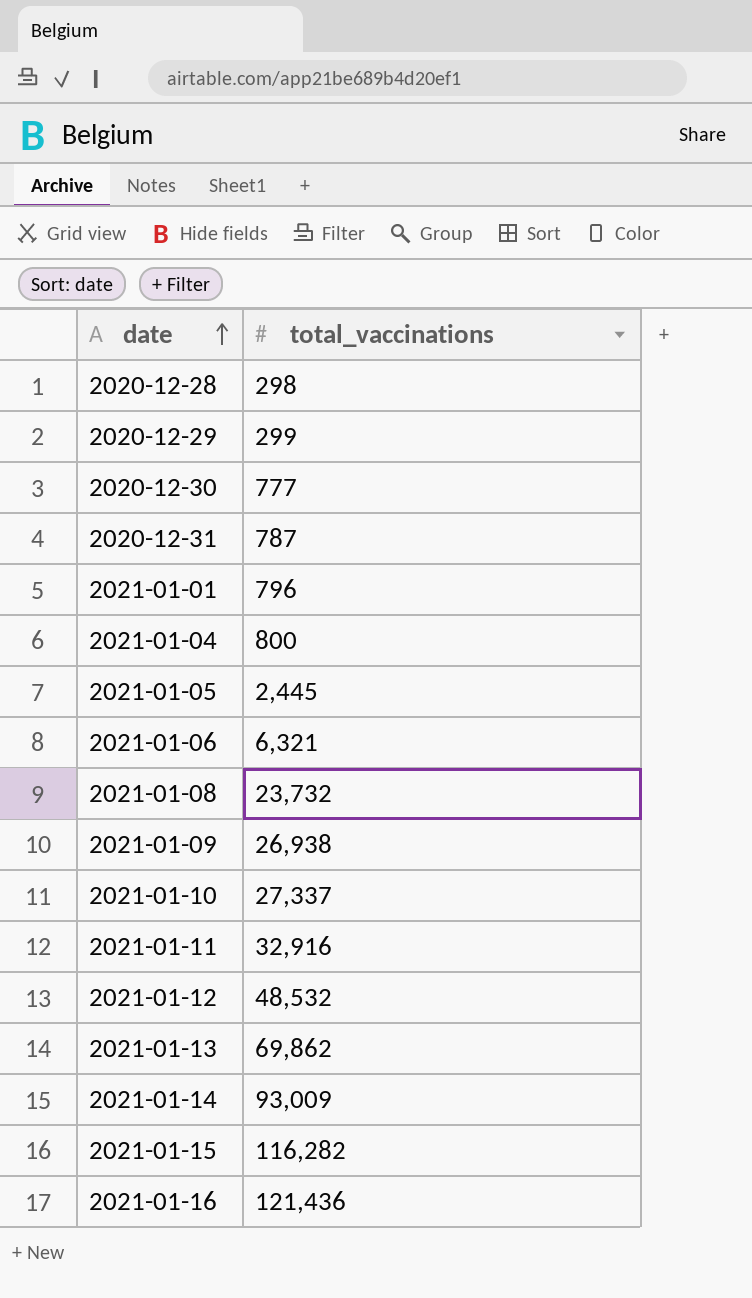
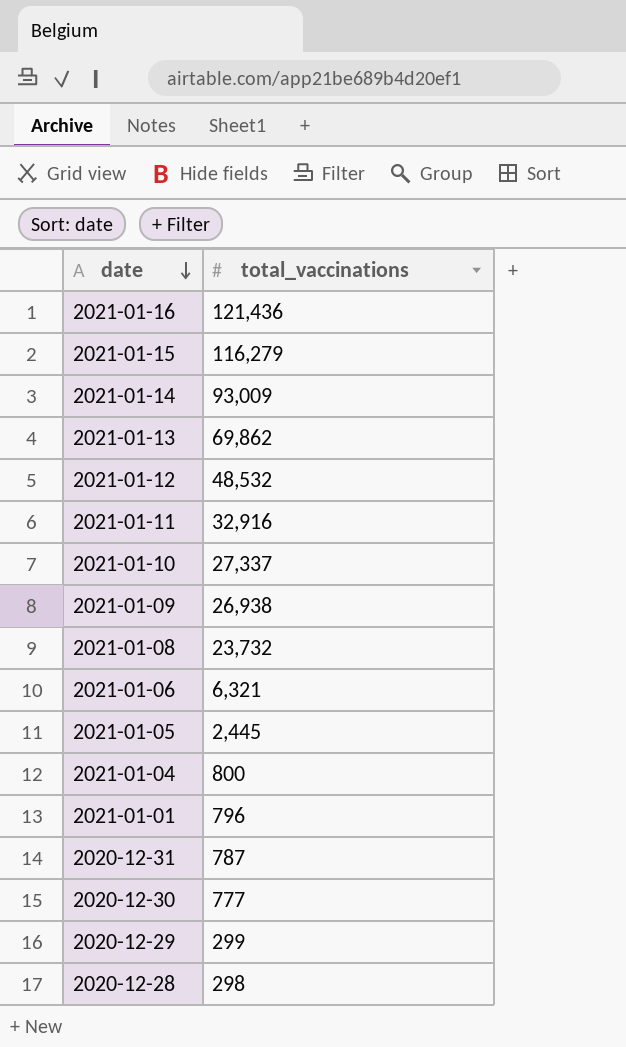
row order: date ascending -> date descending
2021-01-15 | total_vaccinations: 116,282 -> 116,279

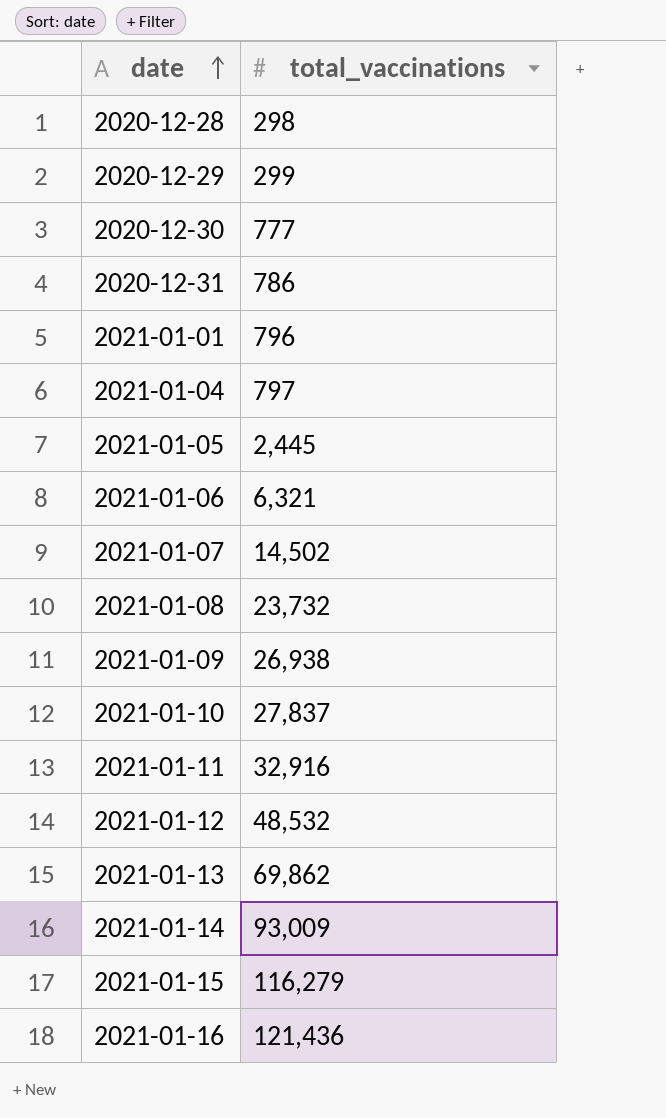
row order: date descending -> date ascending
2020-12-31 | total_vaccinations: 787 -> 786
2021-01-04 | total_vaccinations: 800 -> 797
row 2021-01-07: none -> 14,502
2021-01-10 | total_vaccinations: 27,337 -> 27,837

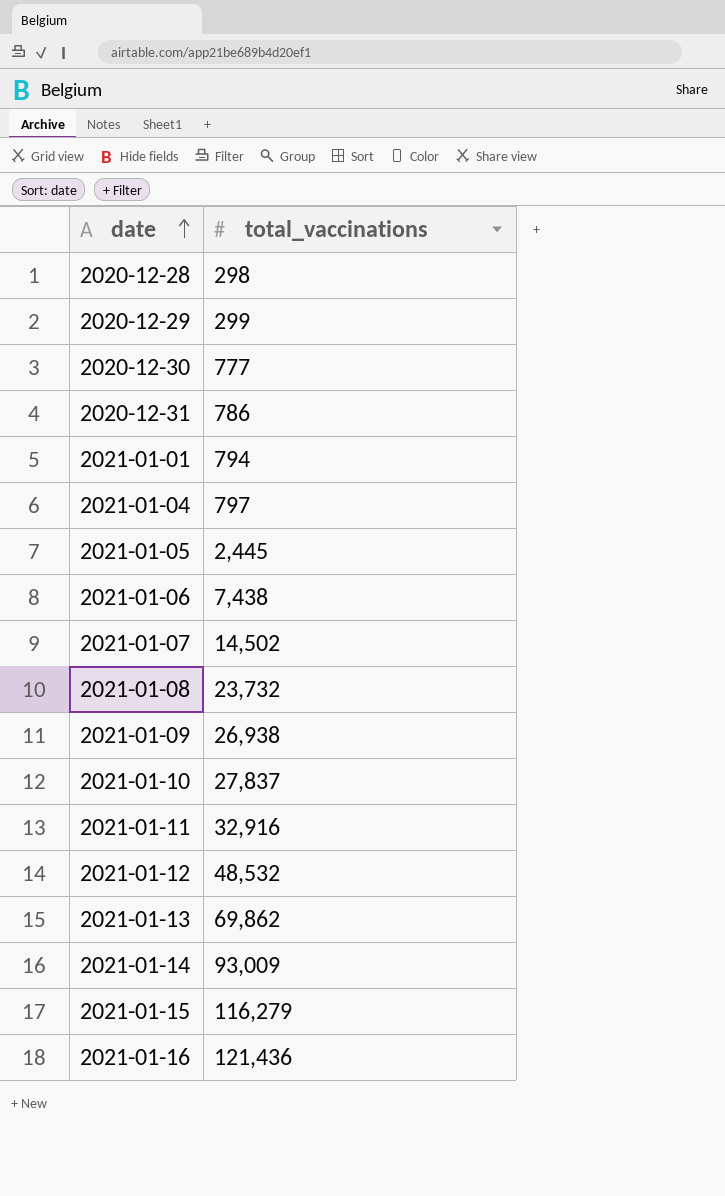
2021-01-01 | total_vaccinations: 796 -> 794
2021-01-06 | total_vaccinations: 6,321 -> 7,438

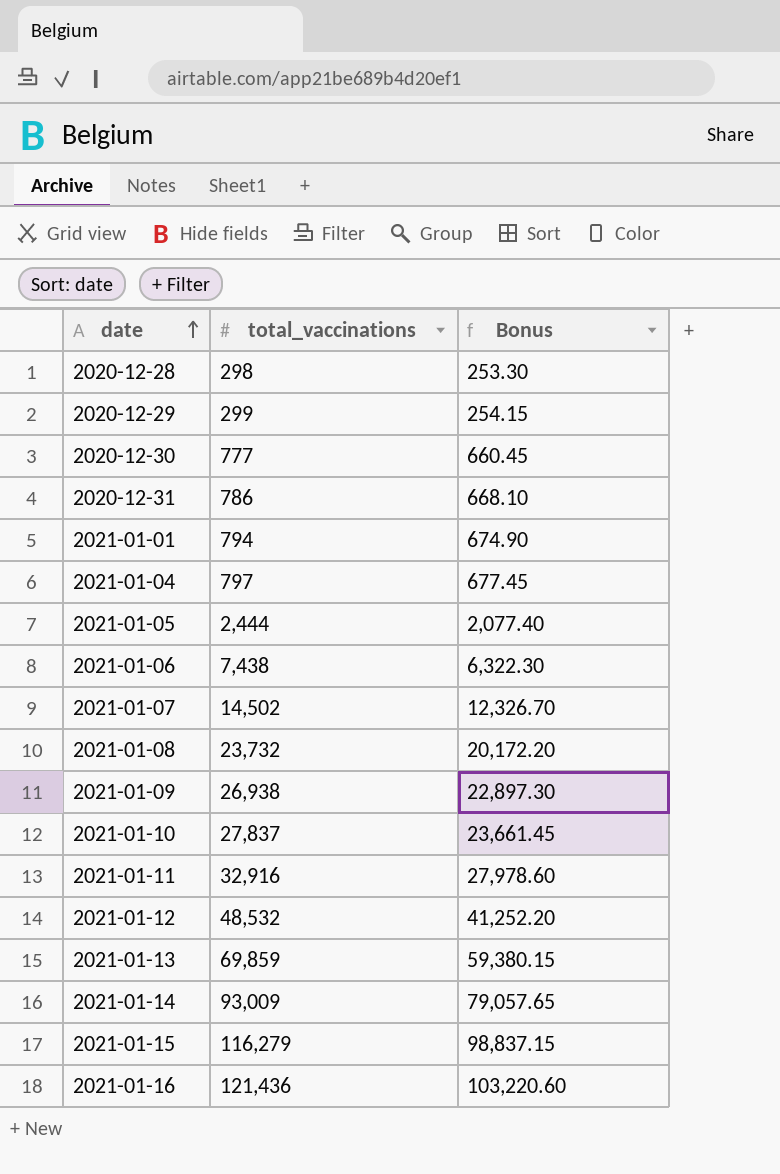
column Bonus | formula: none -> [total_vaccinations] * 0.85
2021-01-05 | total_vaccinations: 2,445 -> 2,444
2021-01-13 | total_vaccinations: 69,862 -> 69,859

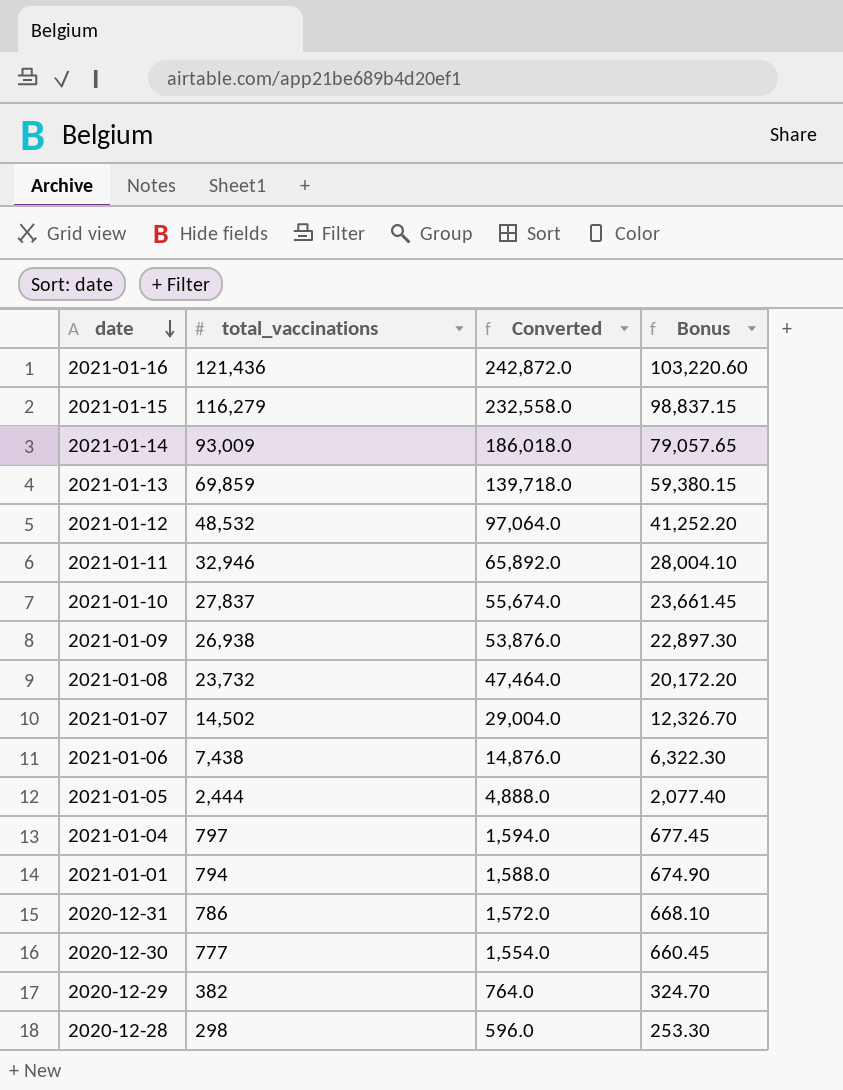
row order: date ascending -> date descending
column Converted | formula: none -> [total_vaccinations] * 2
2021-01-11 | total_vaccinations: 32,916 -> 32,946
2021-01-11 | Bonus: 27,978.60 -> 28,004.10
2020-12-29 | total_vaccinations: 299 -> 382
2020-12-29 | Bonus: 254.15 -> 324.70

